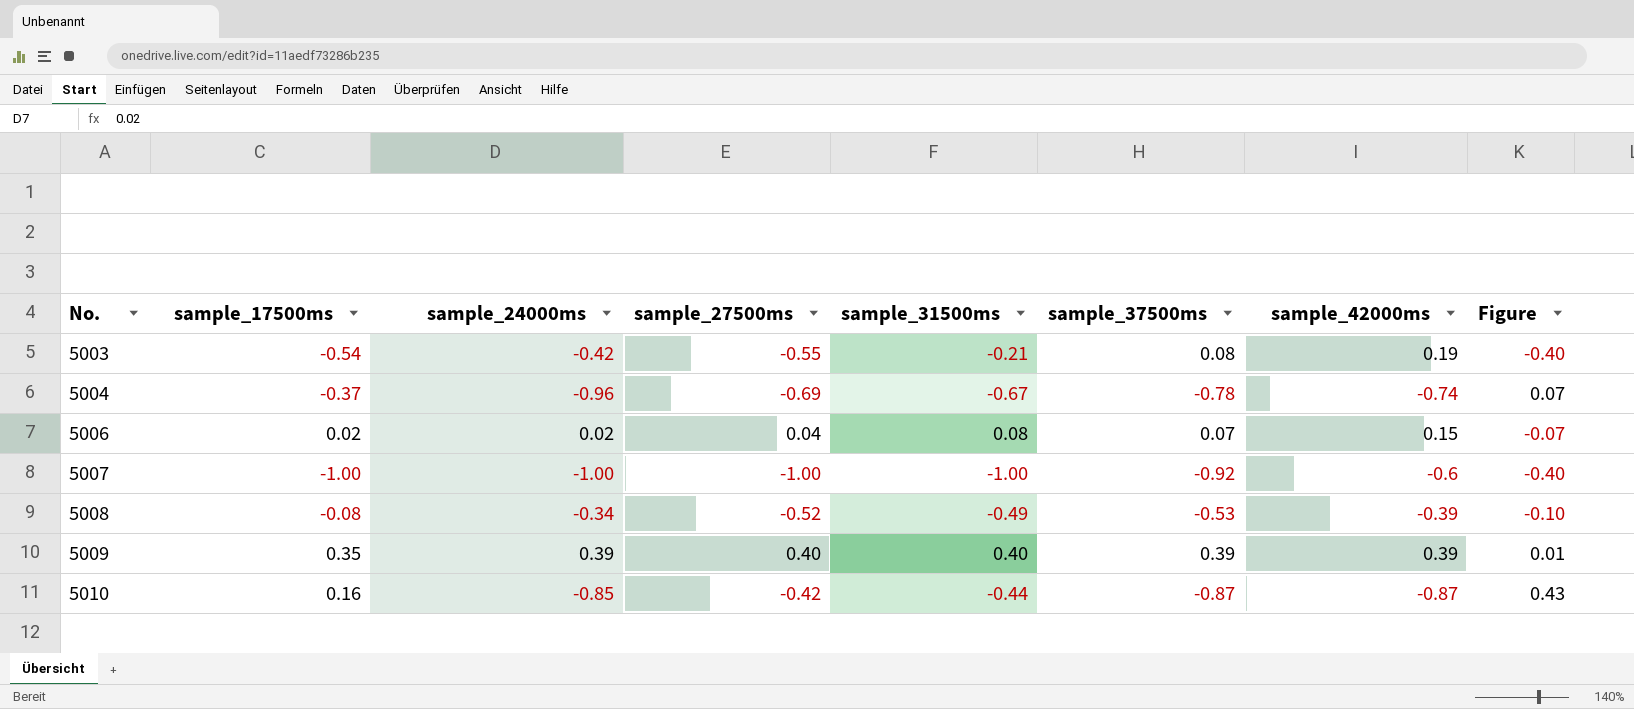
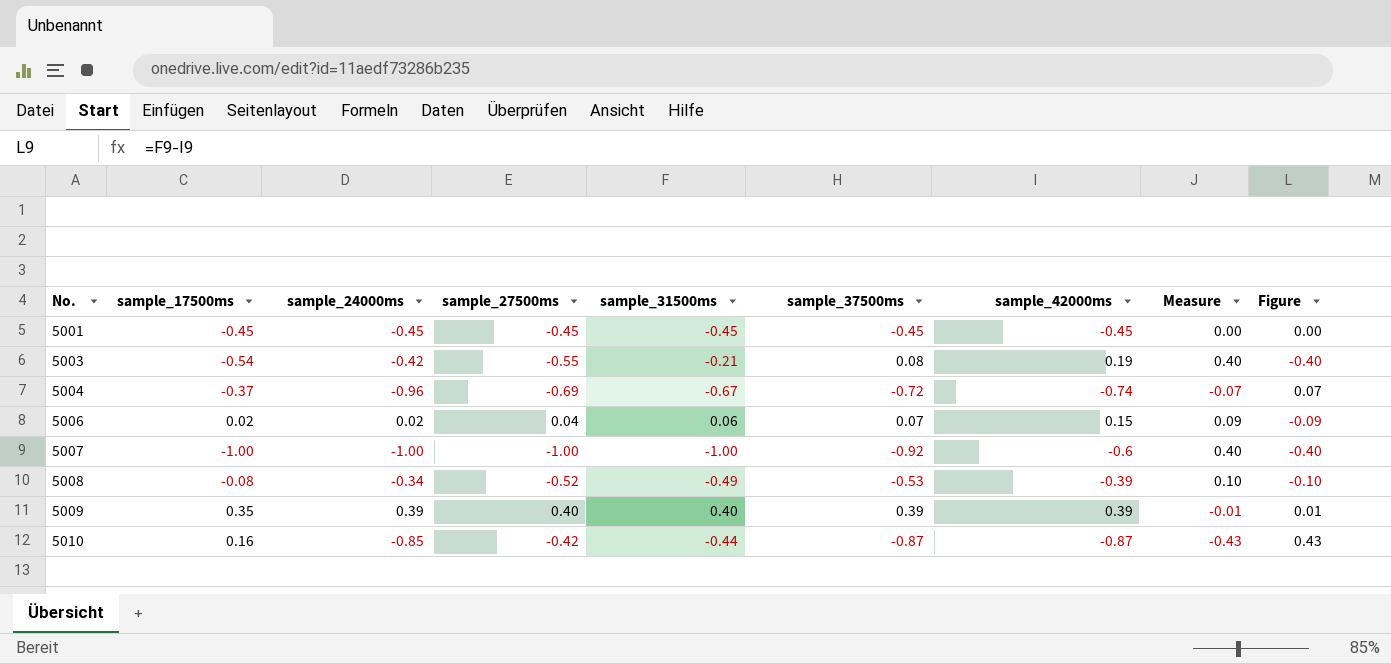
column Measure | formula: none -> [sample_42000ms] - [sample_31500ms]
row 5001: none -> -0.45 | -0.45 | -0.45 | -0.45 | -0.45 | -0.45 | 0.00 | 0.00
5004 | sample_37500ms: -0.78 -> -0.72
5006 | sample_31500ms: 0.08 -> 0.06
5006 | Figure: -0.07 -> -0.09

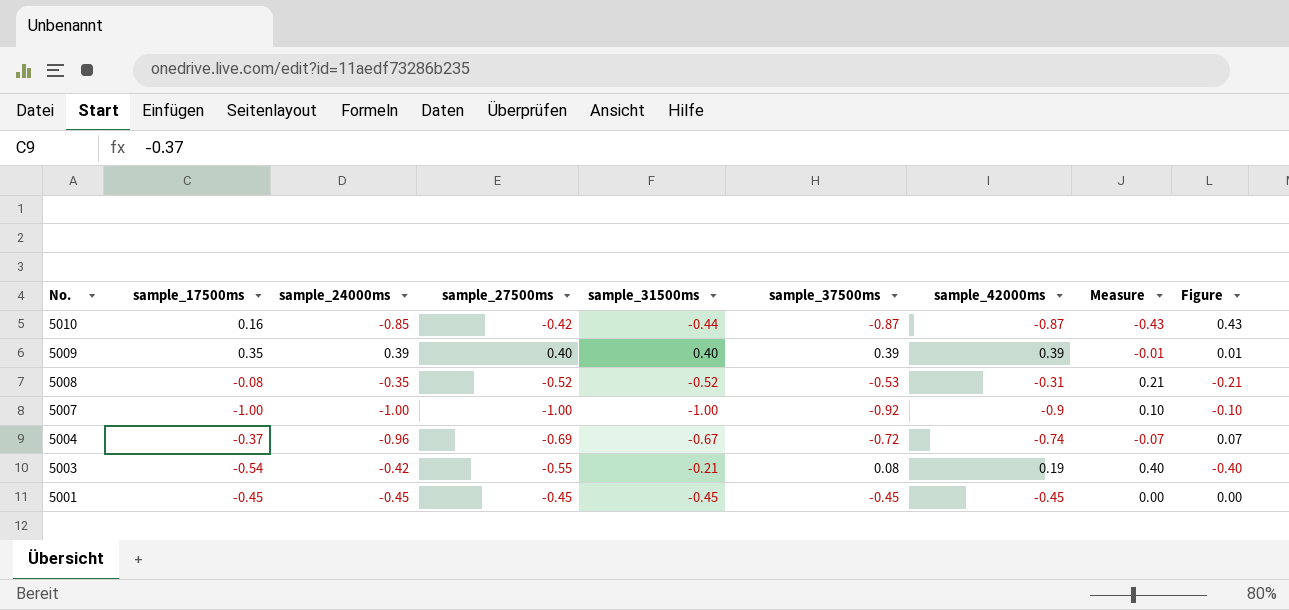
row order: No. ascending -> No. descending
row 5006: 0.02 | 0.02 | 0.04 | 0.06 | 0.07 | 0.15 | 0.09 | -0.09 -> none
5008 | sample_24000ms: -0.34 -> -0.35
5008 | sample_31500ms: -0.49 -> -0.52
5008 | sample_42000ms: -0.39 -> -0.31
5008 | Measure: 0.10 -> 0.21
5008 | Figure: -0.10 -> -0.21
5007 | sample_42000ms: -0.6 -> -0.9
5007 | Measure: 0.40 -> 0.10
5007 | Figure: -0.40 -> -0.10

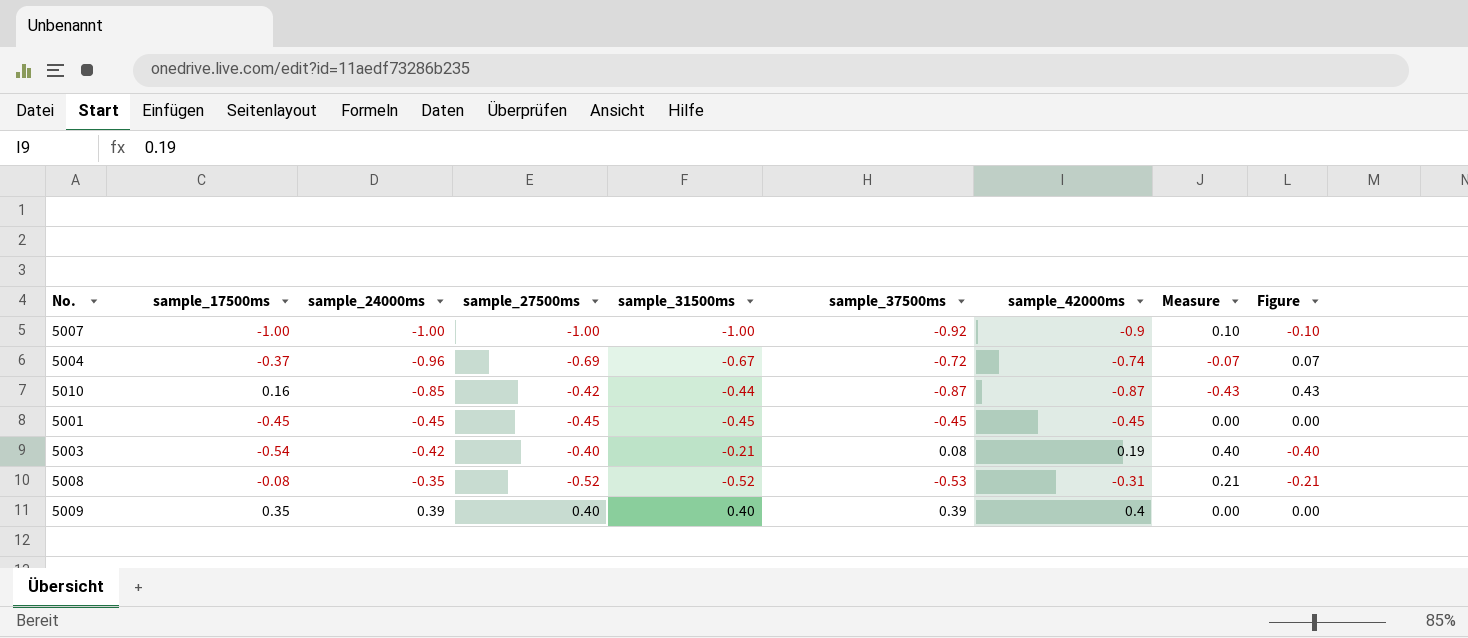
row order: No. descending -> sample_24000ms ascending
5003 | sample_27500ms: -0.55 -> -0.40
5009 | sample_42000ms: 0.39 -> 0.4
5009 | Measure: -0.01 -> 0.00
5009 | Figure: 0.01 -> 0.00

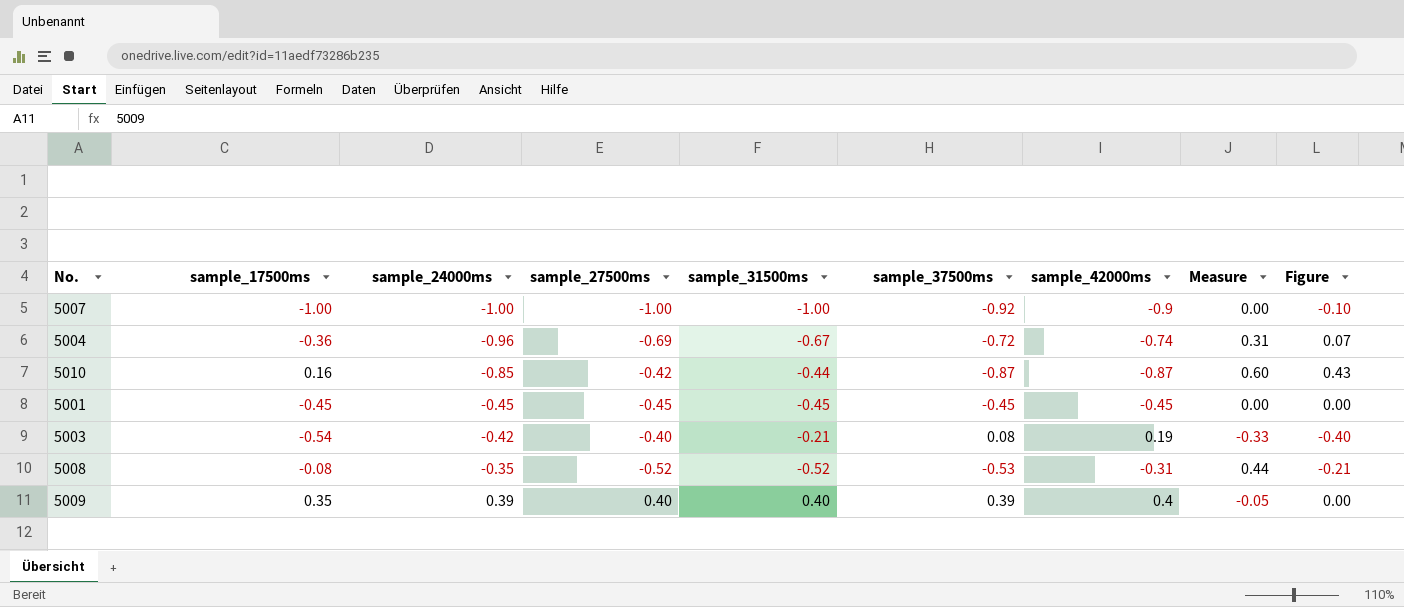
column Measure | formula: [sample_42000ms] - [sample_31500ms] -> [sample_17500ms] - [sample_31500ms]
5004 | sample_17500ms: -0.37 -> -0.36

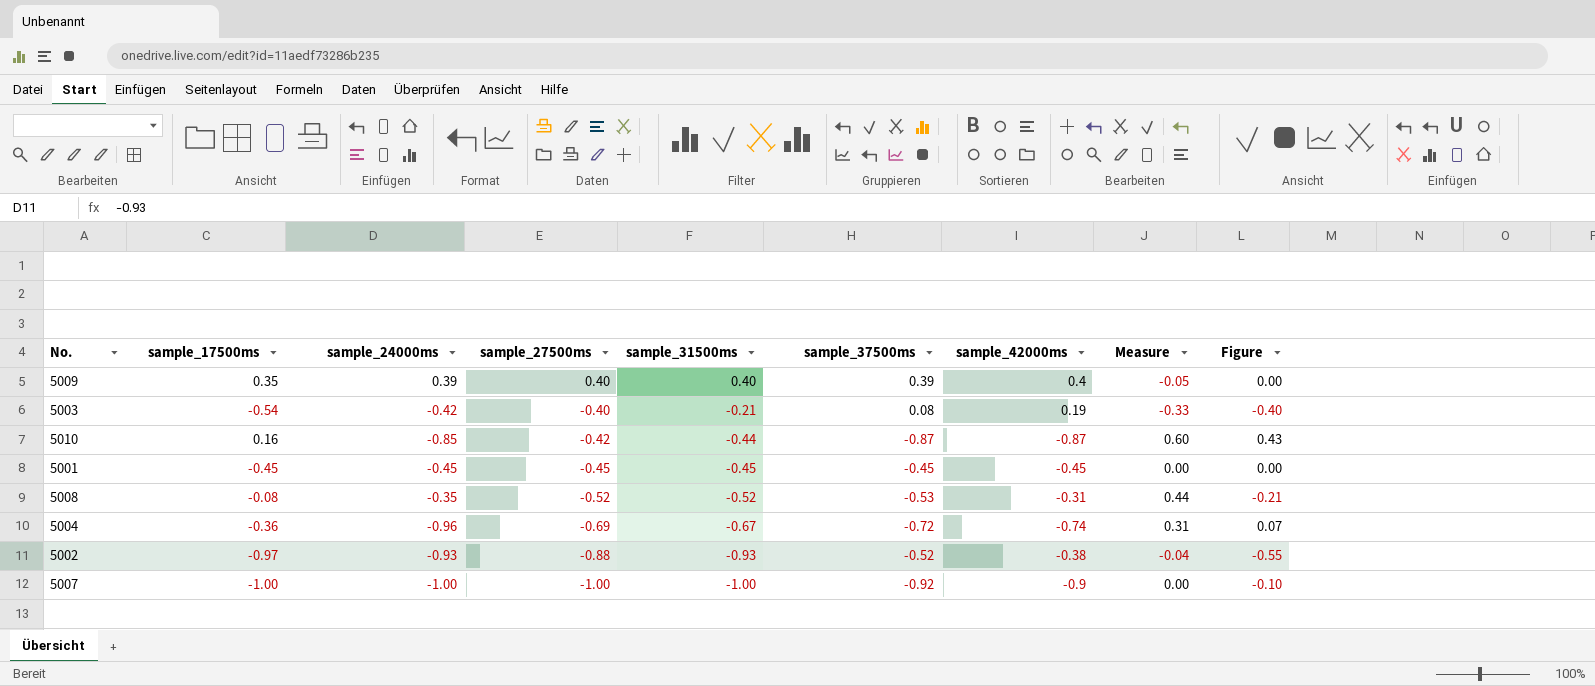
row order: sample_24000ms ascending -> sample_27500ms descending
row 5002: none -> -0.97 | -0.93 | -0.88 | -0.93 | -0.52 | -0.38 | -0.04 | -0.55

